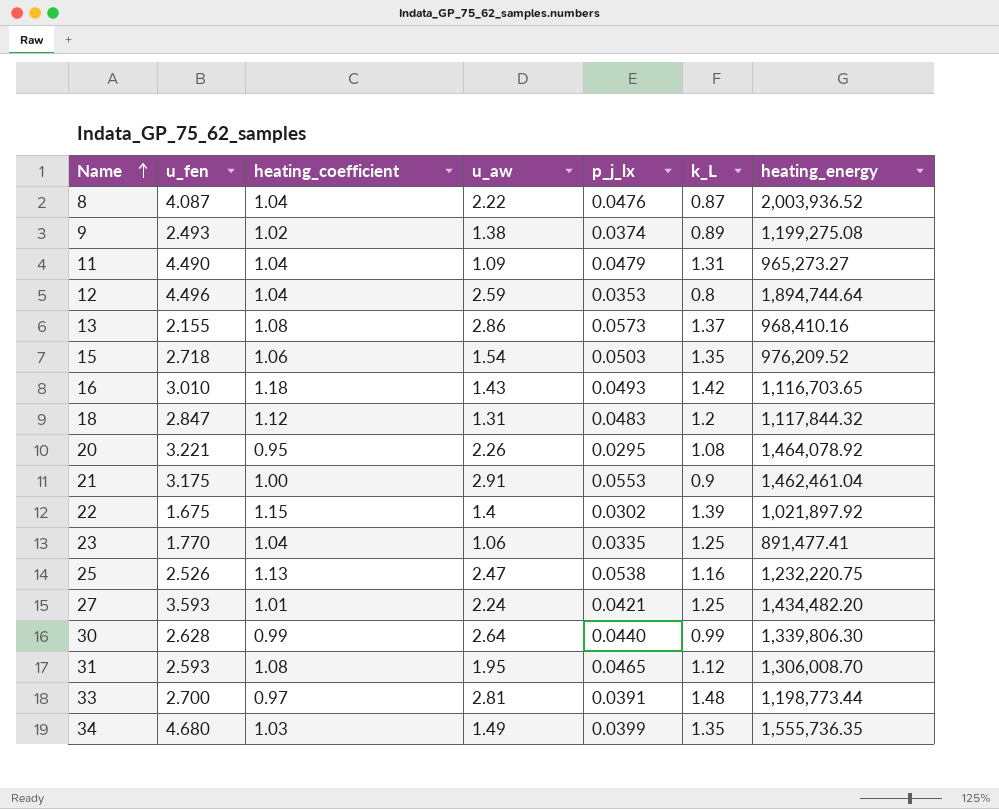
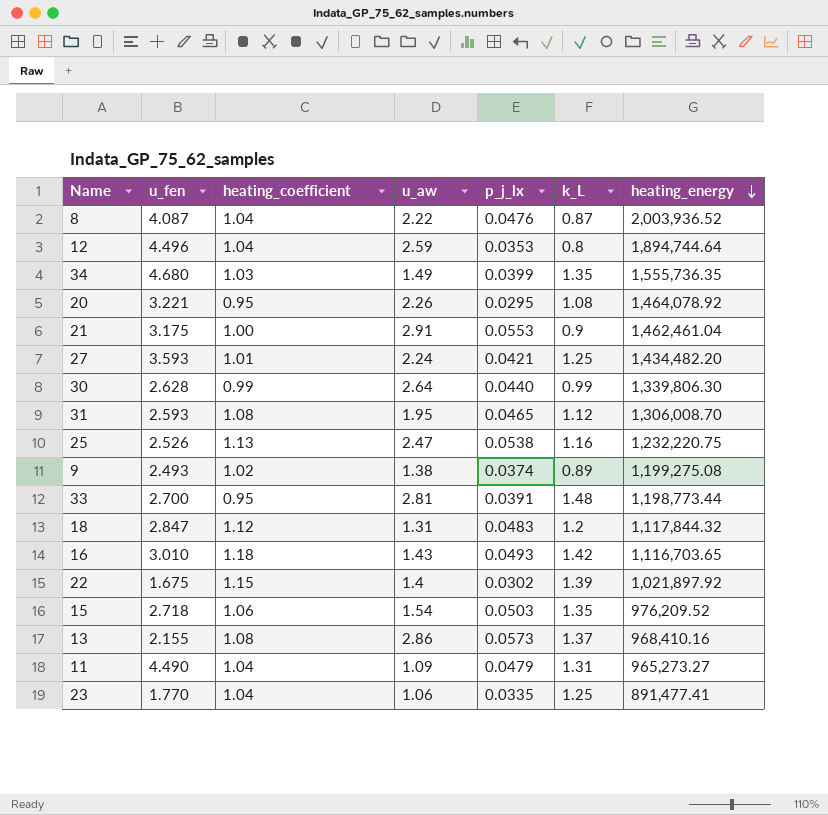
row order: Name ascending -> heating_energy descending
33 | heating_coefficient: 0.97 -> 0.95

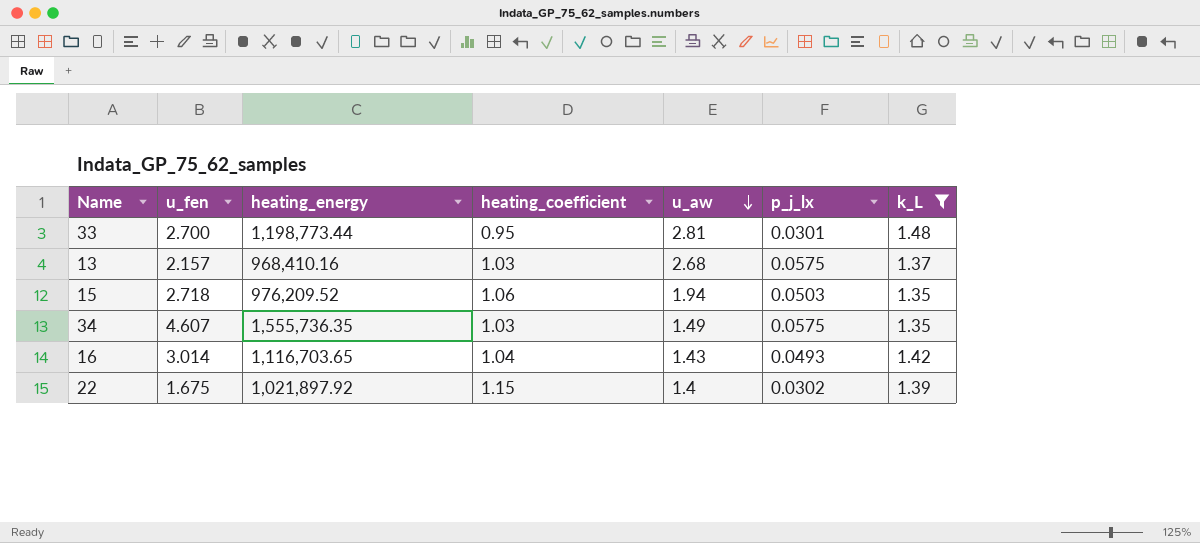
filter: none -> k_L >= 1.35
row order: heating_energy descending -> u_aw descending
column heating_energy | position: 7 -> 3
33 | p_j_lx: 0.0391 -> 0.0301
13 | u_fen: 2.155 -> 2.157
13 | heating_coefficient: 1.08 -> 1.03
13 | u_aw: 2.86 -> 2.68
13 | p_j_lx: 0.0573 -> 0.0575
15 | u_aw: 1.54 -> 1.94
34 | u_fen: 4.680 -> 4.607
34 | p_j_lx: 0.0399 -> 0.0575
16 | u_fen: 3.010 -> 3.014
16 | heating_coefficient: 1.18 -> 1.04

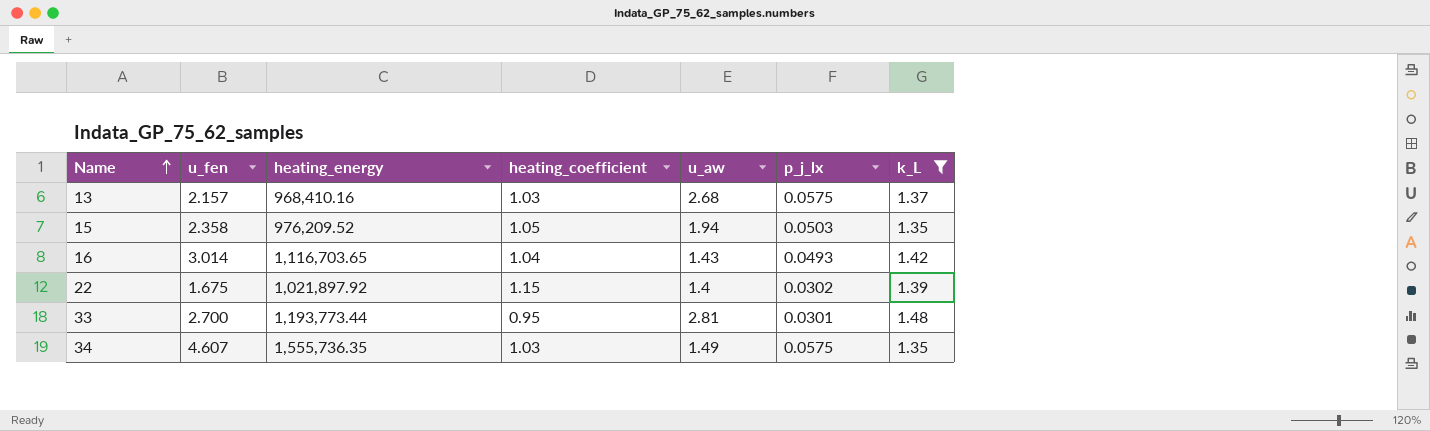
row order: u_aw descending -> Name ascending
15 | u_fen: 2.718 -> 2.358
15 | heating_coefficient: 1.06 -> 1.05
33 | heating_energy: 1,198,773.44 -> 1,193,773.44

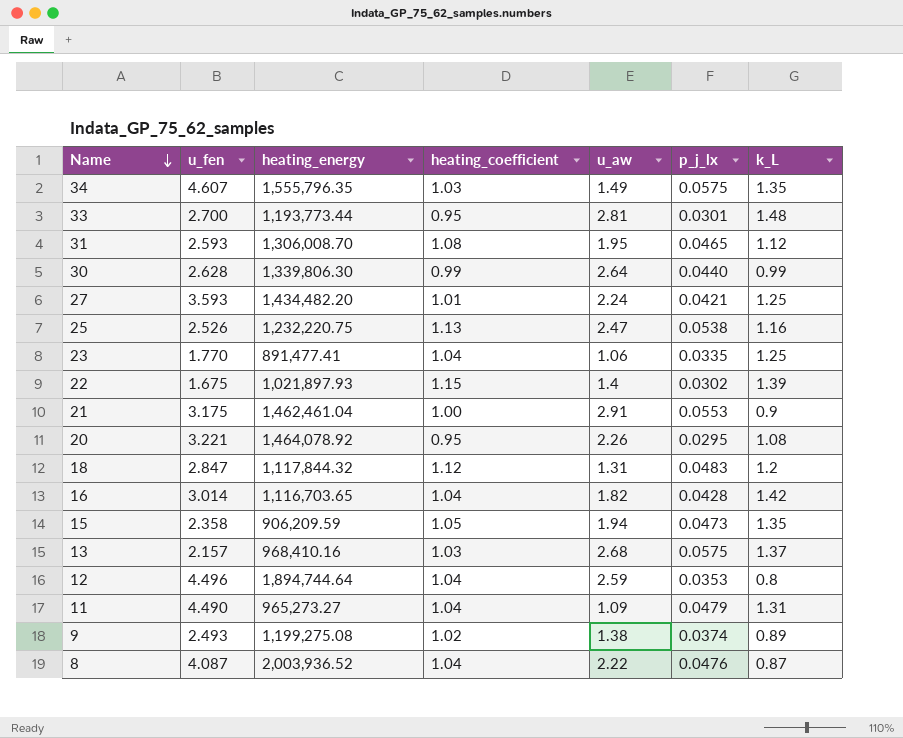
filter: k_L >= 1.35 -> none
row order: Name ascending -> Name descending
34 | heating_energy: 1,555,736.35 -> 1,555,796.35
22 | heating_energy: 1,021,897.92 -> 1,021,897.93
16 | u_aw: 1.43 -> 1.82
16 | p_j_lx: 0.0493 -> 0.0428
15 | heating_energy: 976,209.52 -> 906,209.59
15 | p_j_lx: 0.0503 -> 0.0473

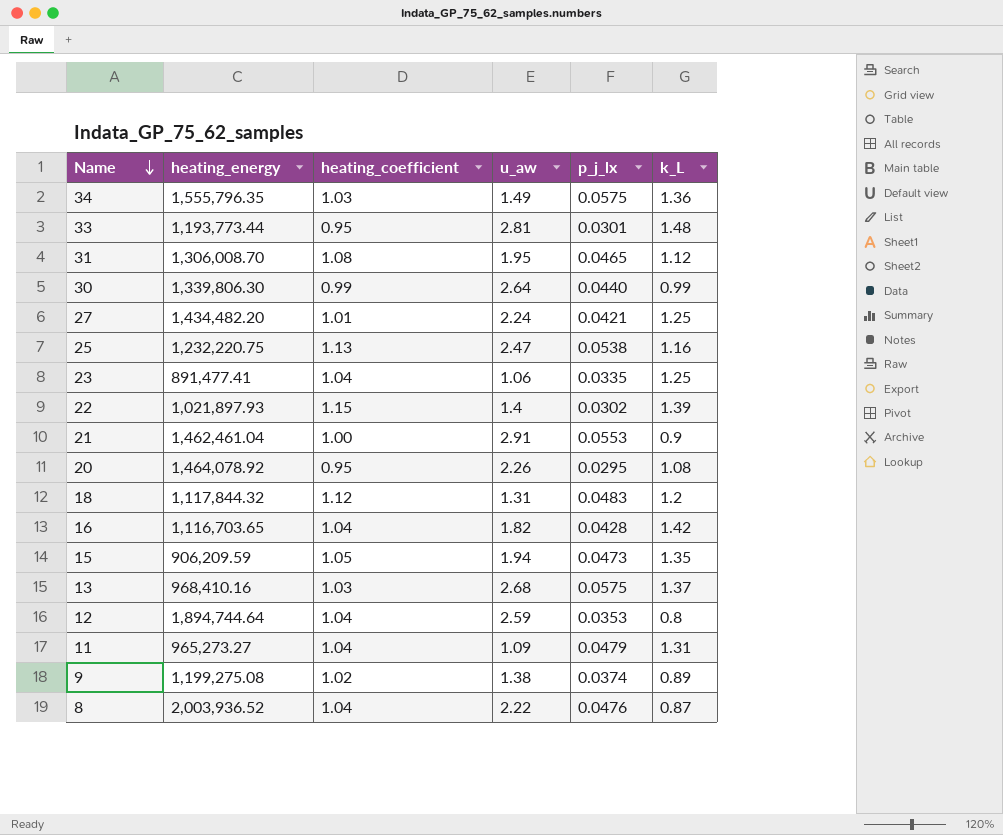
column u_fen | position: 2 -> none
34 | k_L: 1.35 -> 1.36

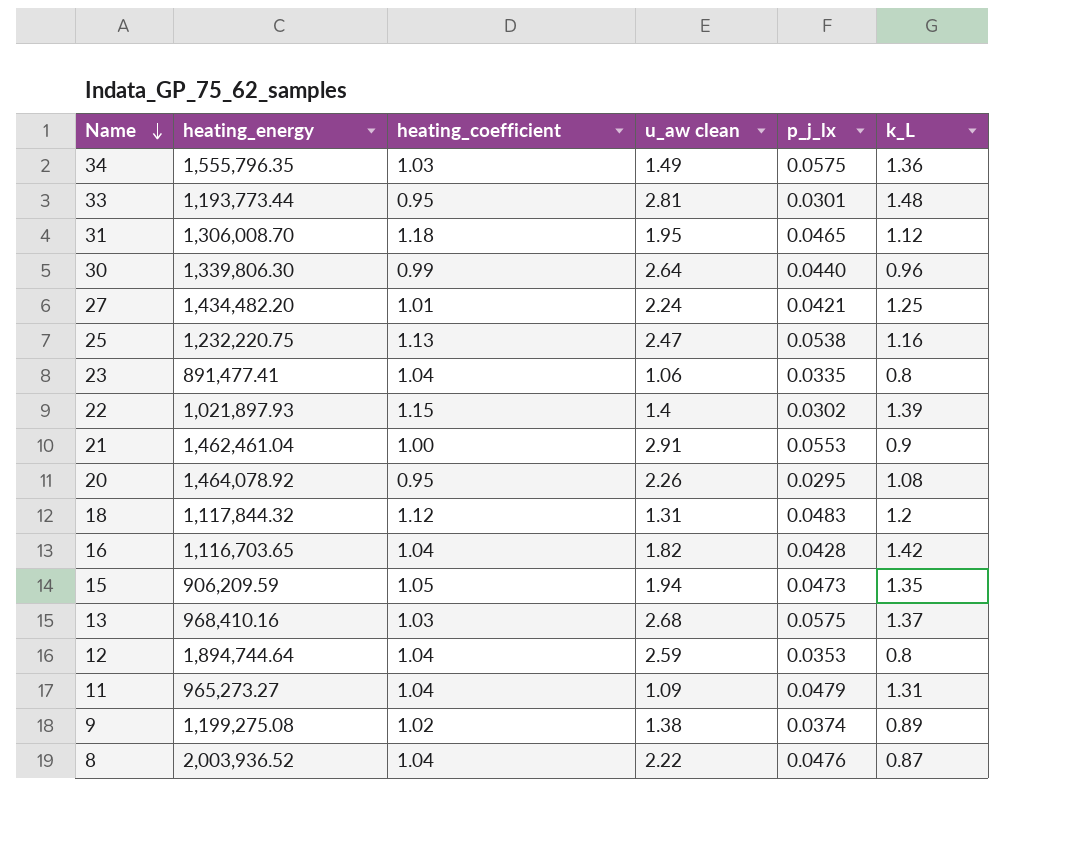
column name: u_aw -> u_aw clean
31 | heating_coefficient: 1.08 -> 1.18
30 | k_L: 0.99 -> 0.96
23 | k_L: 1.25 -> 0.8

